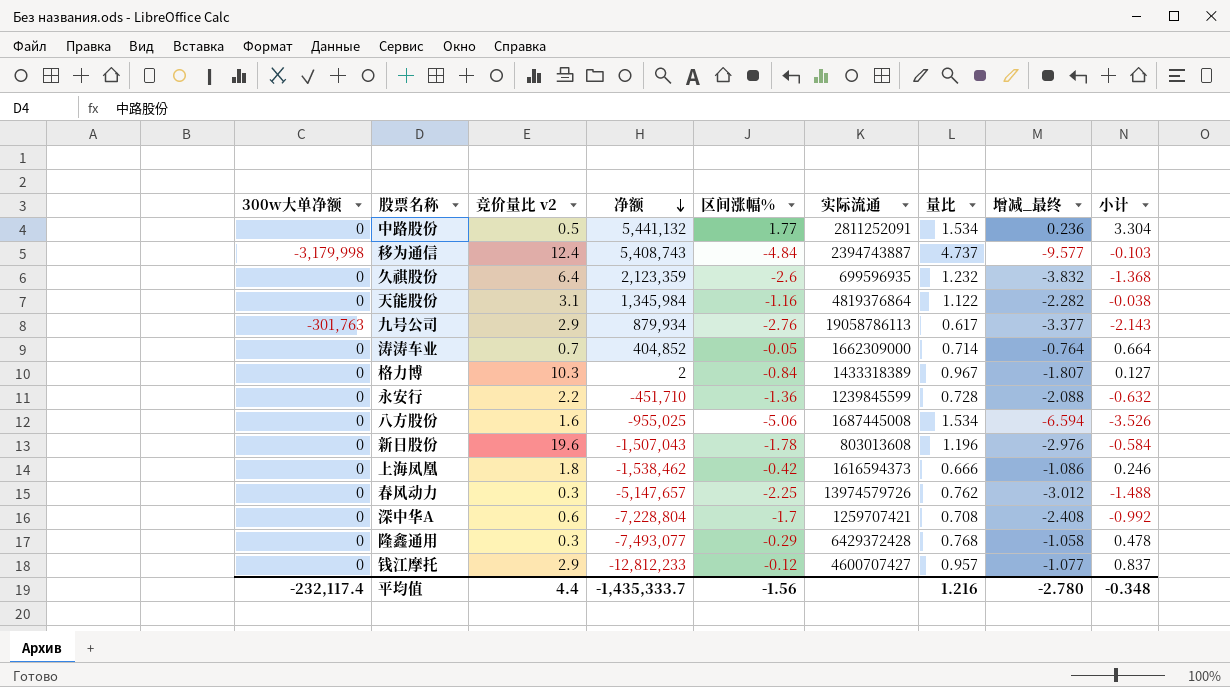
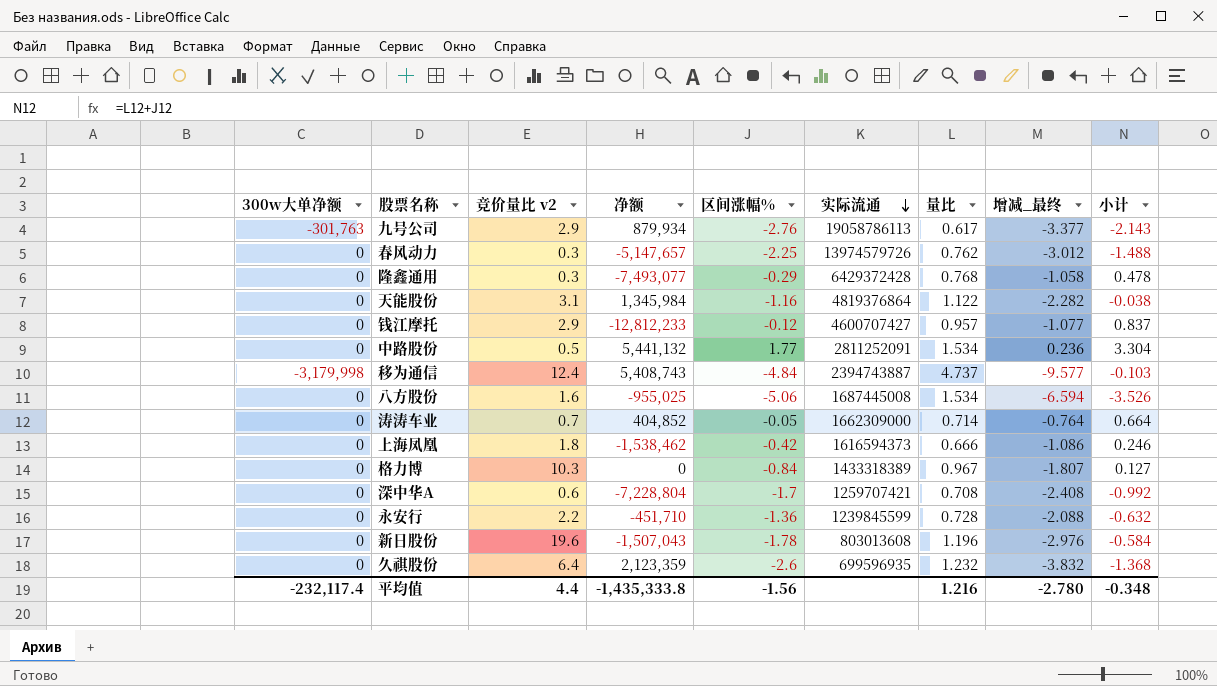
row order: 净额 descending -> 实际流通 descending
格力博 | 净额: 2 -> 0
平均值 | 净额: -1,435,333.7 -> -1,435,333.8

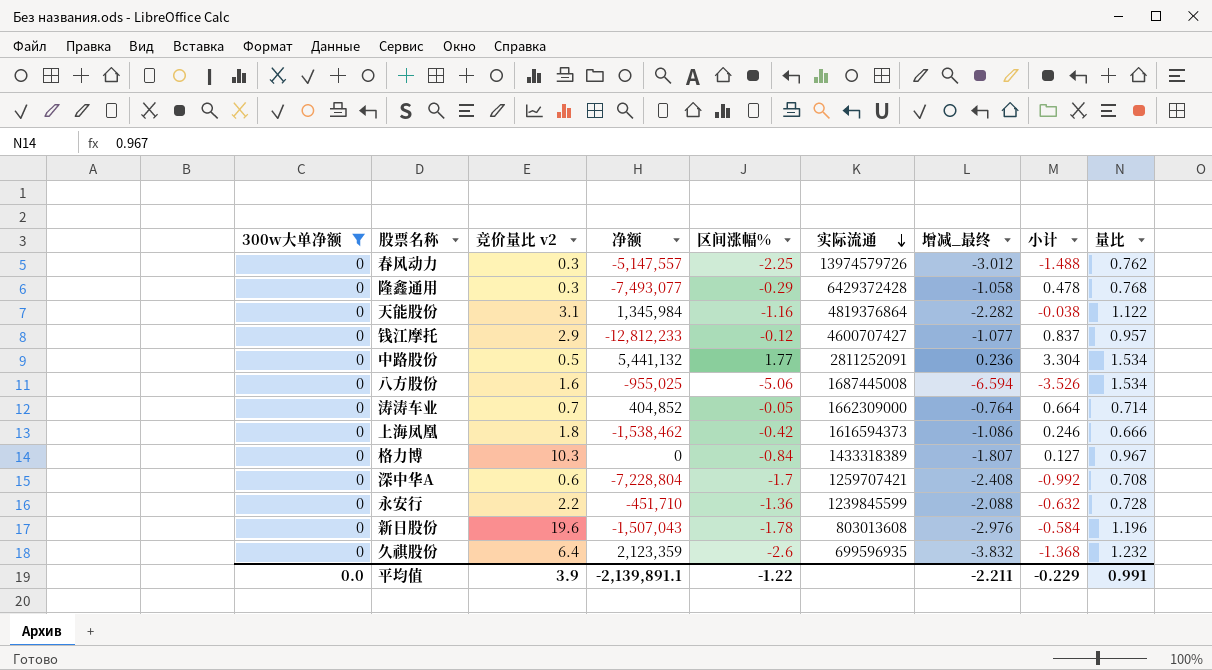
filter: none -> 300w大单净额 = 0
column 量比 | position: 7 -> 9
春风动力 | 净额: -5,147,657 -> -5,147,557
平均值 | 300w大单净额: -232,117.4 -> 0.0
平均值 | 竞价量比 v2: 4.4 -> 3.9
平均值 | 净额: -1,435,333.8 -> -2,139,891.1
平均值 | 区间涨幅%: -1.56 -> -1.22
平均值 | 增减_最终: -2.780 -> -2.211
平均值 | 小计: -0.348 -> -0.229
平均值 | 量比: 1.216 -> 0.991

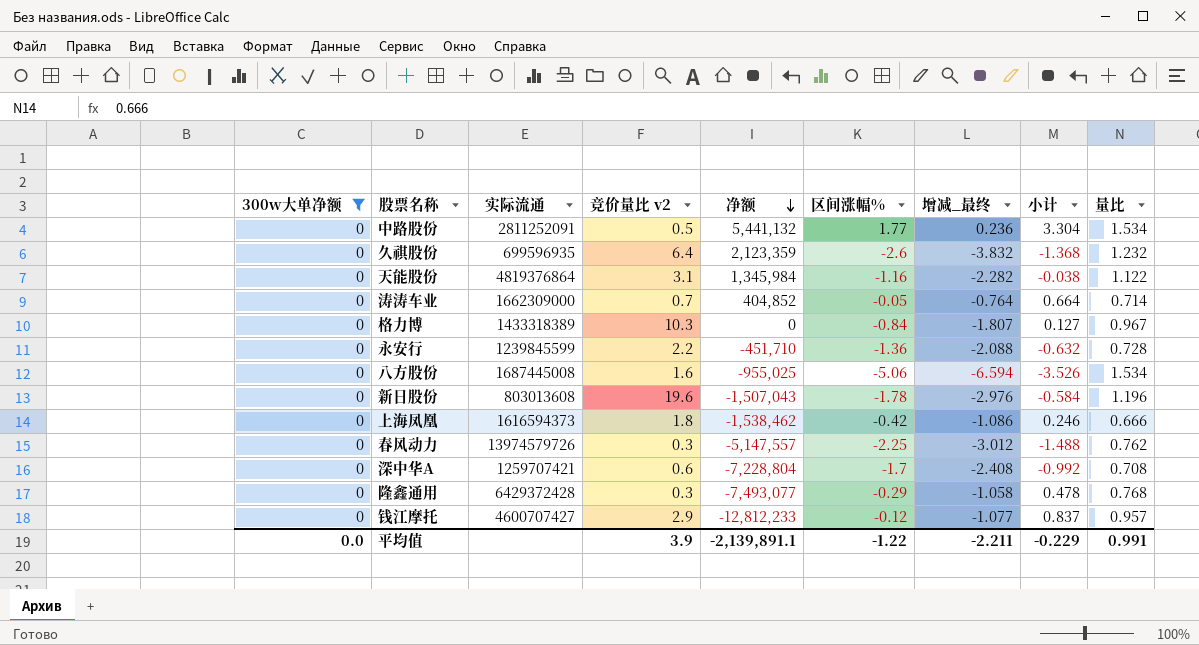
row order: 实际流通 descending -> 净额 descending
column 实际流通 | position: 6 -> 3

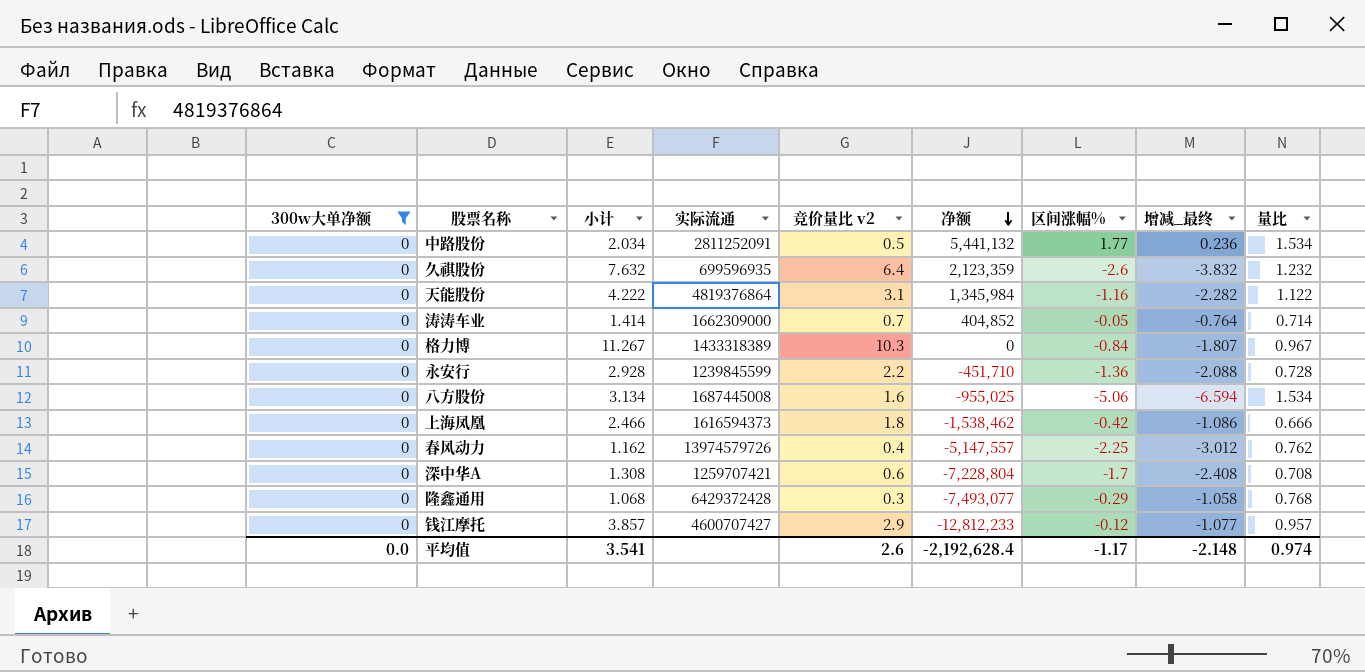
column 小计 | formula: [区间涨幅%] + [量比] -> [竞价量比 v2] + [量比]
column 小计 | position: 8 -> 3
row 新日股份: 0 | 803013608 | 19.6 | -1,507,043 | -1.78 | -2.976 | -0.584 | 1.196 -> none
春风动力 | 竞价量比 v2: 0.3 -> 0.4
平均值 | 小计: -0.229 -> 3.541
平均值 | 竞价量比 v2: 3.9 -> 2.6
平均值 | 净额: -2,139,891.1 -> -2,192,628.4
平均值 | 区间涨幅%: -1.22 -> -1.17
平均值 | 增减_最终: -2.211 -> -2.148
平均值 | 量比: 0.991 -> 0.974

